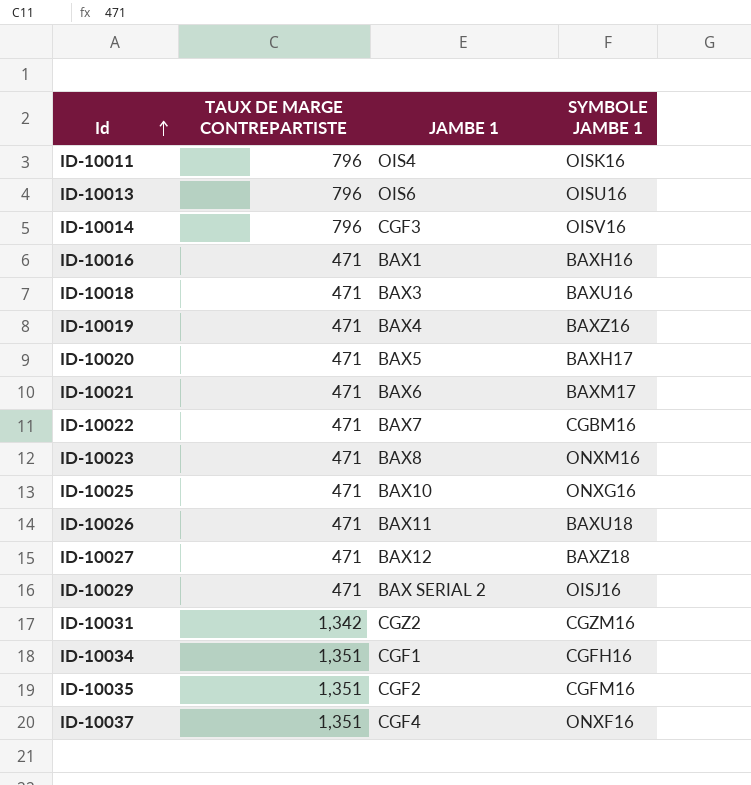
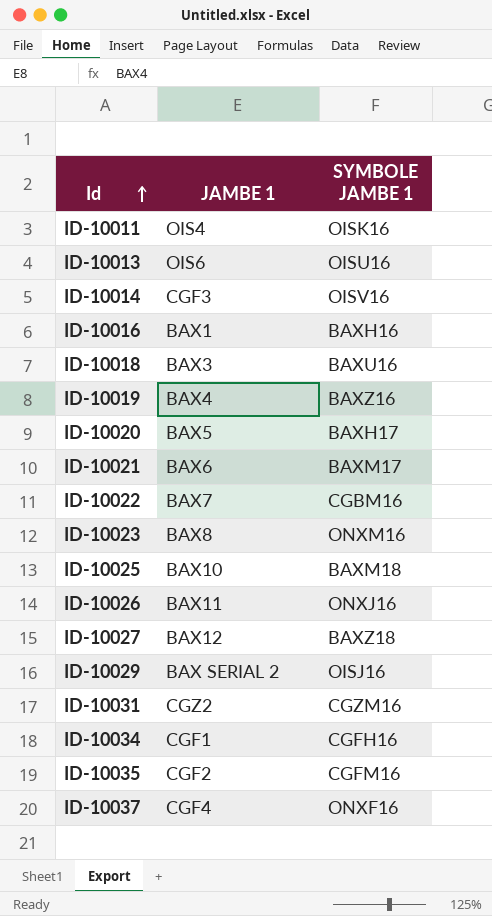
column TAUX DE MARGE CONTREPARTISTE | position: 2 -> none
ID-10025 | SYMBOLE JAMBE 1: ONXG16 -> BAXM18
ID-10026 | SYMBOLE JAMBE 1: BAXU18 -> ONXJ16

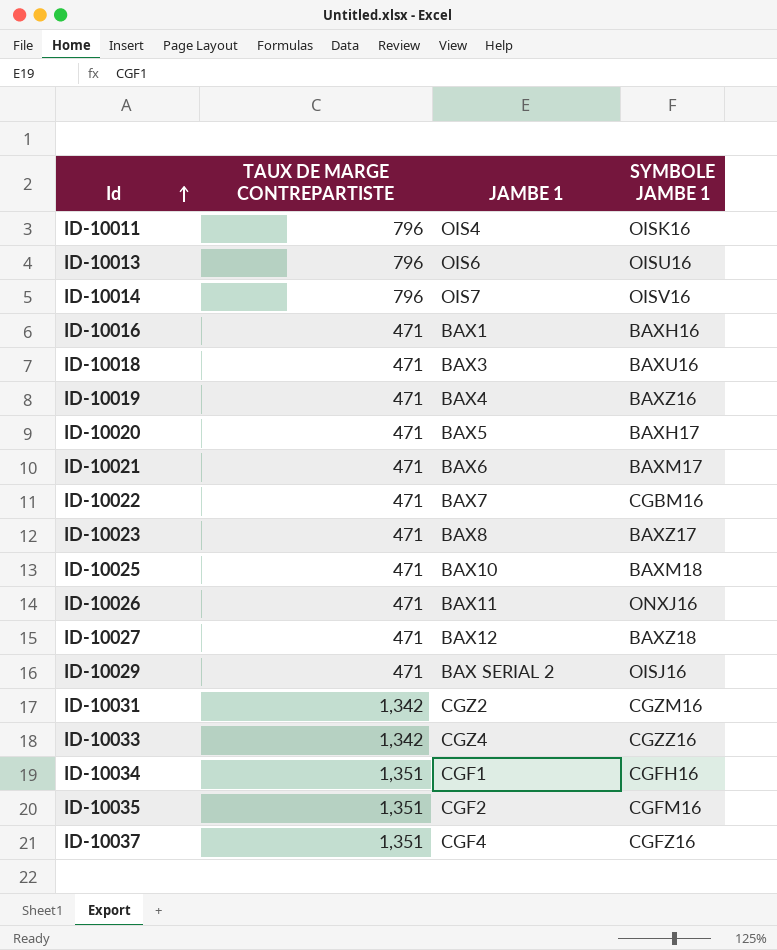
column TAUX DE MARGE CONTREPARTISTE | position: none -> 2
ID-10014 | JAMBE 1: CGF3 -> OIS7
ID-10023 | SYMBOLE JAMBE 1: ONXM16 -> BAXZ17
row ID-10033: none -> 1,342 | CGZ4 | CGZZ16
ID-10037 | SYMBOLE JAMBE 1: ONXF16 -> CGFZ16

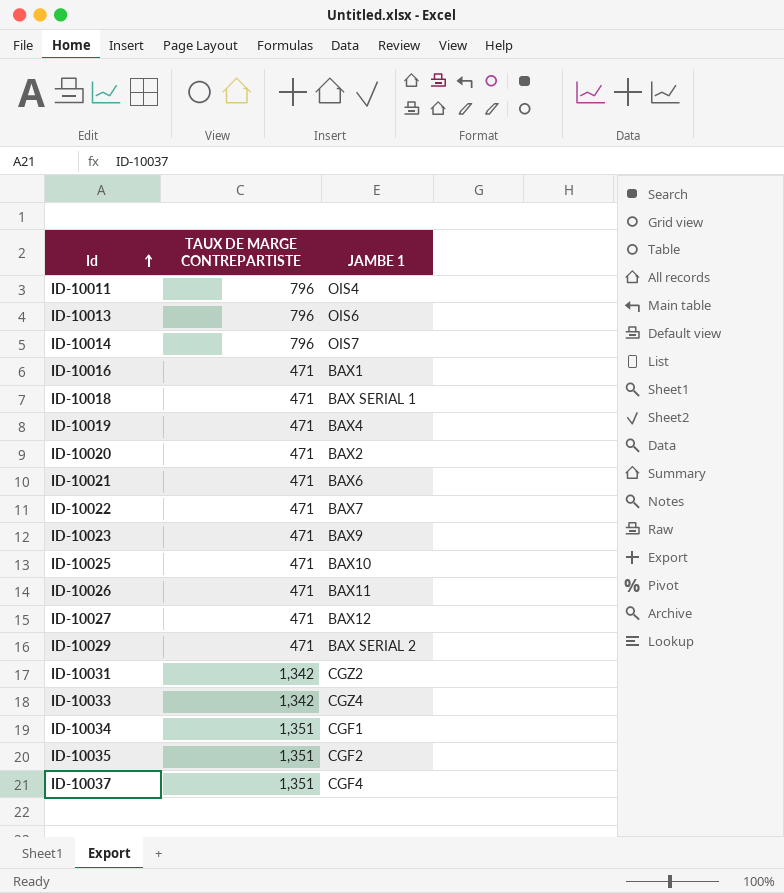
column SYMBOLE JAMBE 1 | position: 4 -> none
ID-10018 | JAMBE 1: BAX3 -> BAX SERIAL 1
ID-10020 | JAMBE 1: BAX5 -> BAX2
ID-10023 | JAMBE 1: BAX8 -> BAX9

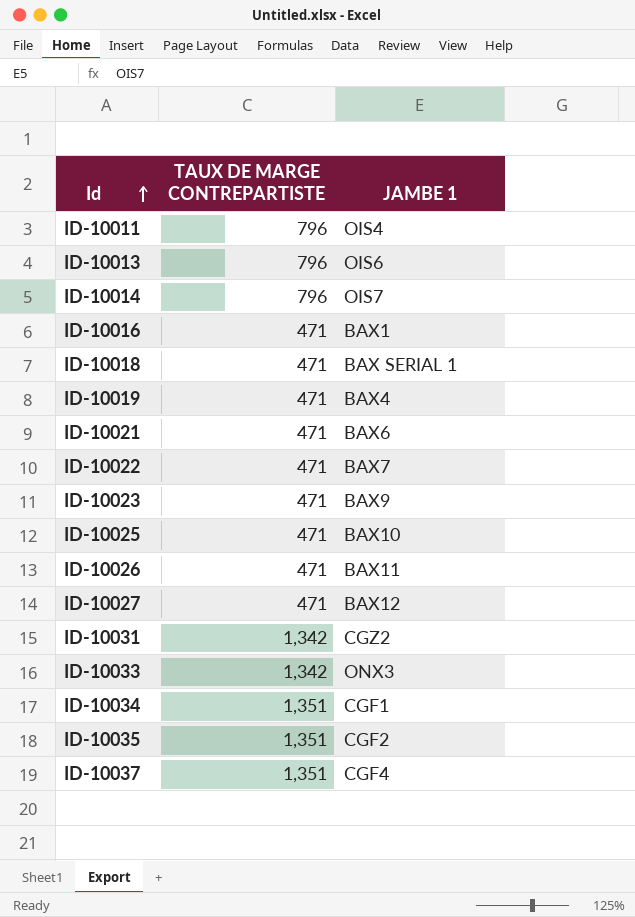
row ID-10020: 471 | BAX2 -> none
row ID-10029: 471 | BAX SERIAL 2 -> none
ID-10033 | JAMBE 1: CGZ4 -> ONX3

